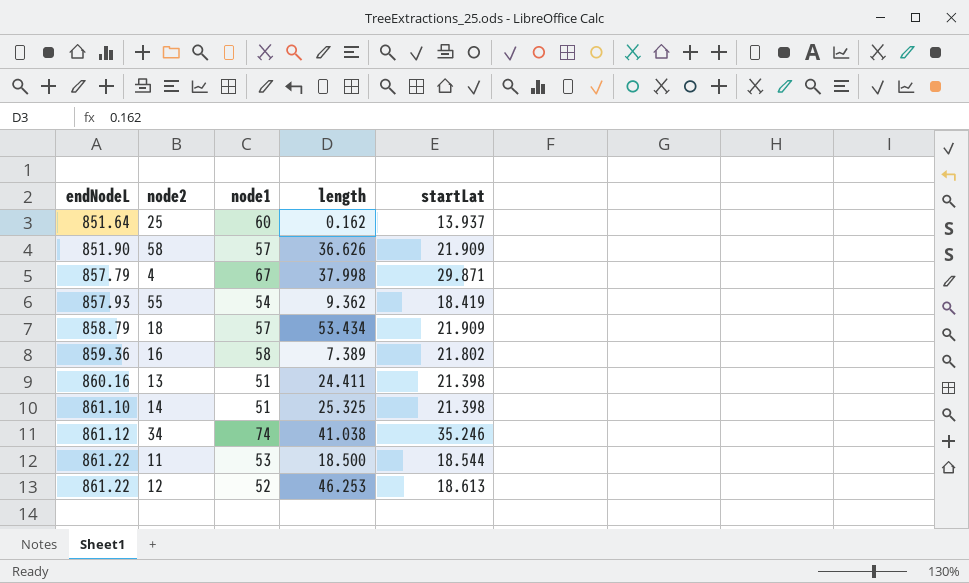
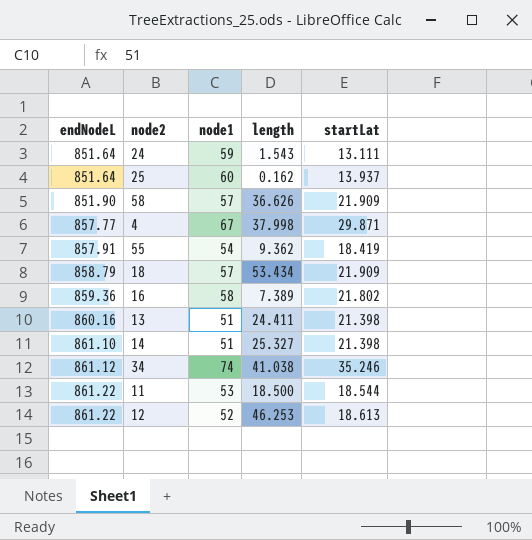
row 24: none -> 851.64 | 59 | 1.543 | 13.111
4 | endNodeL: 857.79 -> 857.77
55 | endNodeL: 857.93 -> 857.91
14 | length: 25.325 -> 25.327

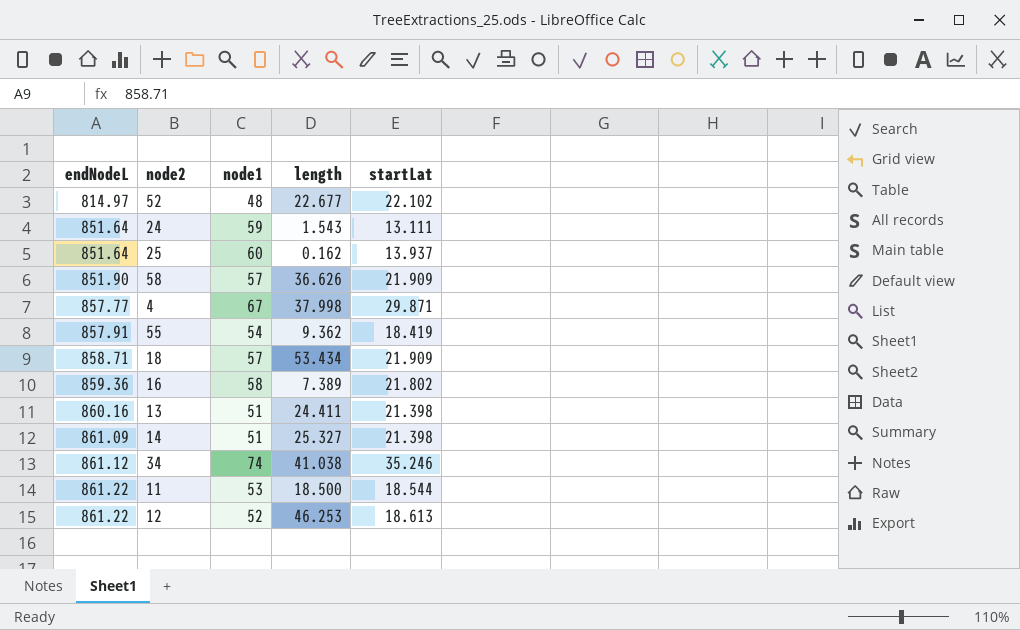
row 52: none -> 814.97 | 48 | 22.677 | 22.102
18 | endNodeL: 858.79 -> 858.71
14 | endNodeL: 861.10 -> 861.09

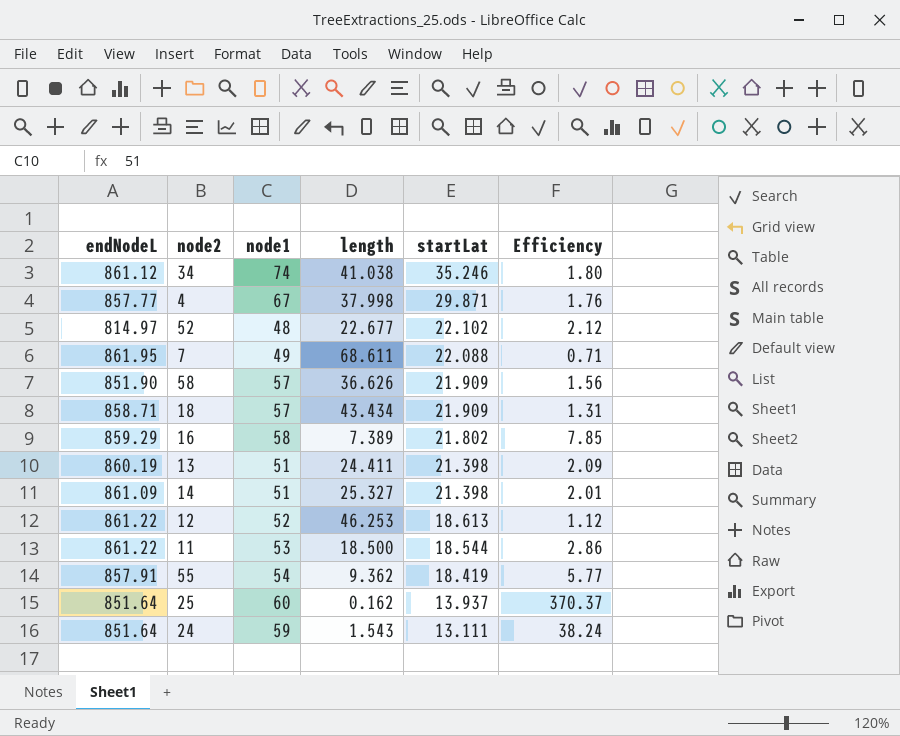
row order: endNodeL ascending -> startLat descending
column Efficiency | formula: none -> [node1] / [length]
row 7: none -> 861.95 | 49 | 68.611 | 22.088 | 0.71
18 | length: 53.434 -> 43.434
16 | endNodeL: 859.36 -> 859.29
13 | endNodeL: 860.16 -> 860.19

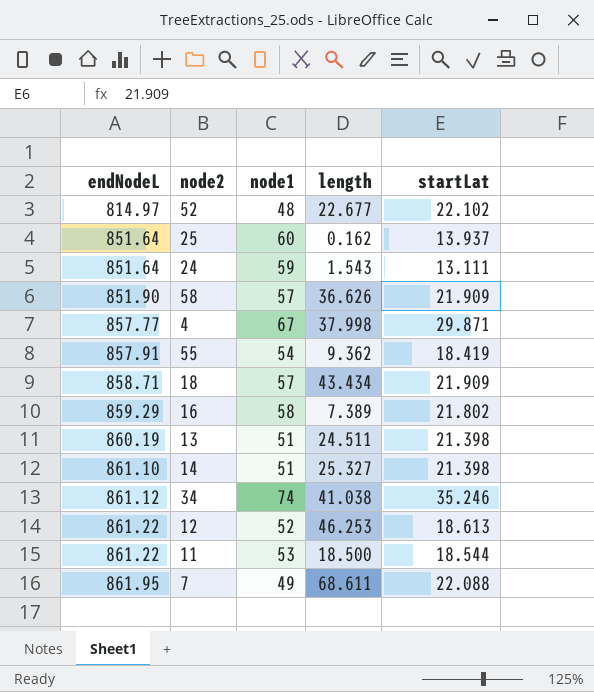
row order: startLat descending -> endNodeL ascending
column Efficiency | formula: [node1] / [length] -> none
13 | length: 24.411 -> 24.511
14 | endNodeL: 861.09 -> 861.10

